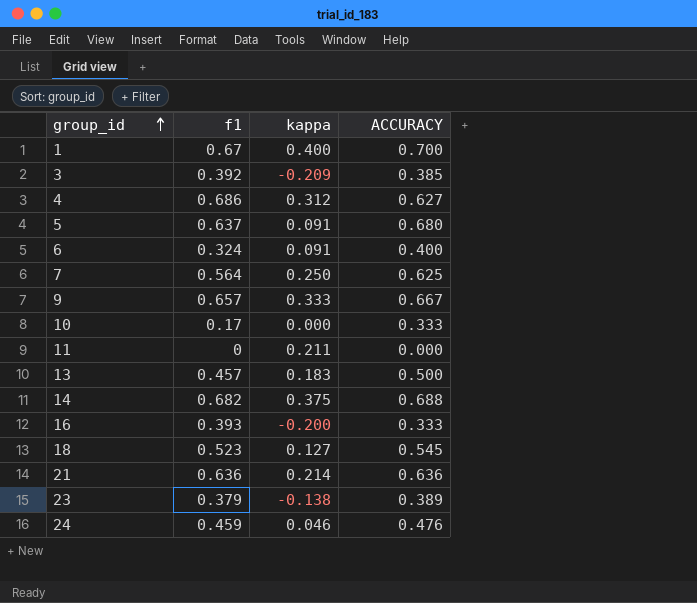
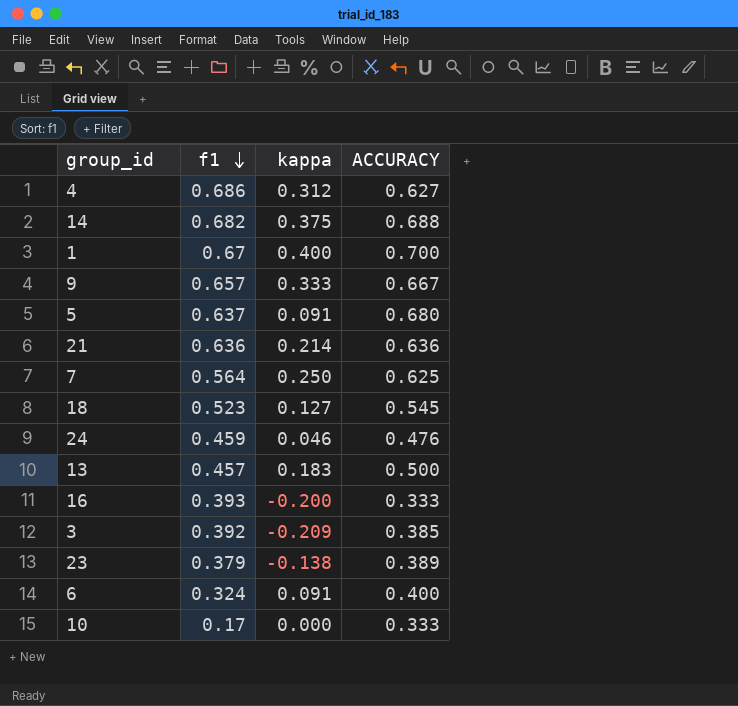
row order: group_id ascending -> f1 descending
row 11: 0 | 0.211 | 0.000 -> none

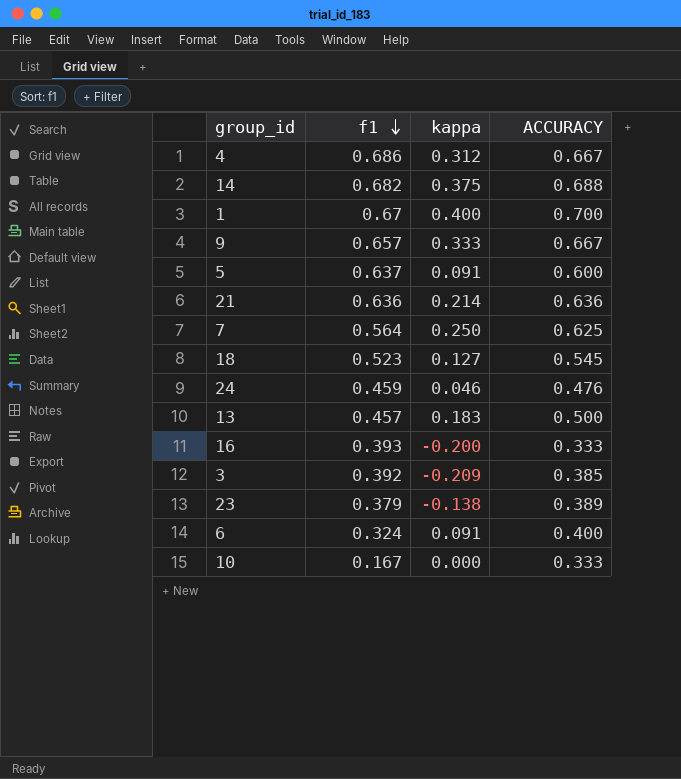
4 | ACCURACY: 0.627 -> 0.667
5 | ACCURACY: 0.680 -> 0.600
10 | f1: 0.17 -> 0.167

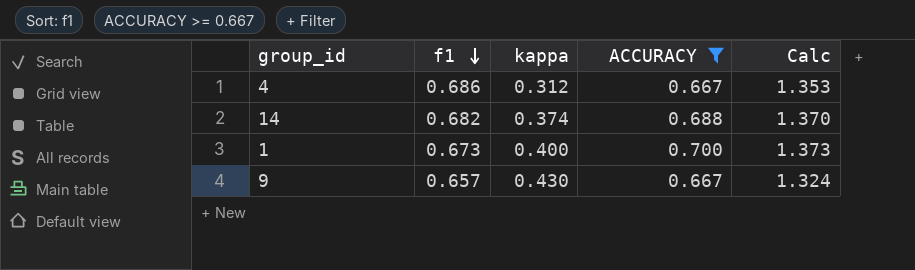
filter: none -> ACCURACY >= 0.667
column Calc | formula: none -> [f1] + [ACCURACY]
14 | kappa: 0.375 -> 0.374
1 | f1: 0.67 -> 0.673
9 | kappa: 0.333 -> 0.430

